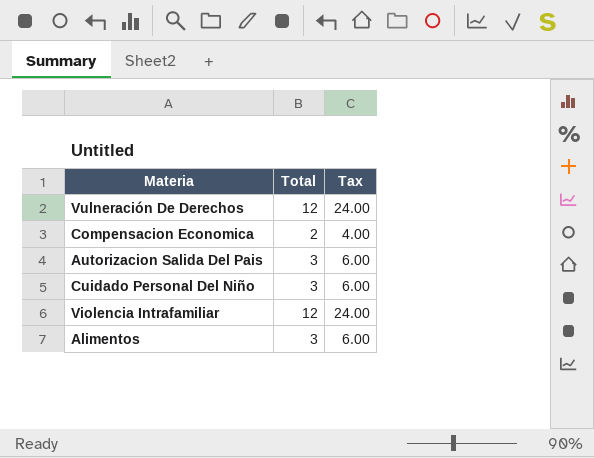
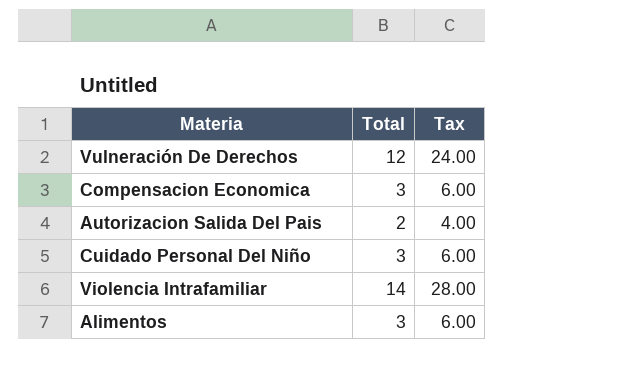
Compensacion Economica | Total: 2 -> 3
Compensacion Economica | Tax: 4.00 -> 6.00
Autorizacion Salida Del Pais | Total: 3 -> 2
Autorizacion Salida Del Pais | Tax: 6.00 -> 4.00
Violencia Intrafamiliar | Total: 12 -> 14
Violencia Intrafamiliar | Tax: 24.00 -> 28.00

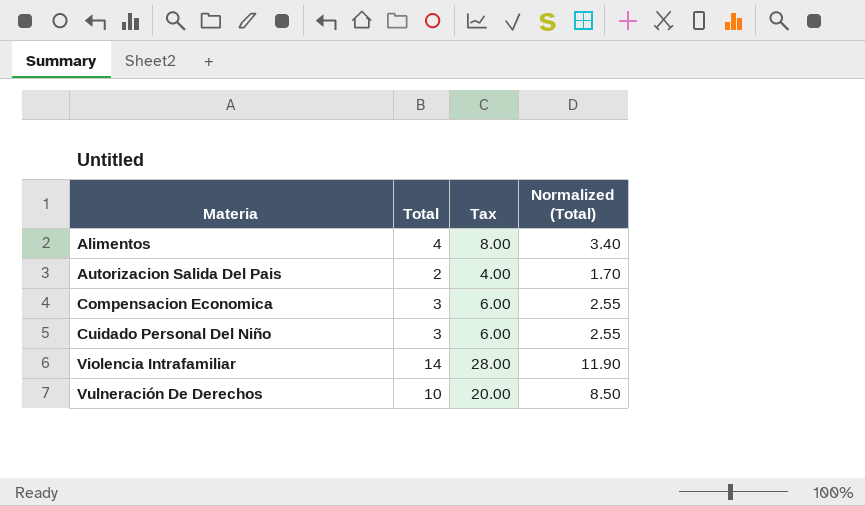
row order: none -> Materia ascending
column Normalized (Total) | formula: none -> [Total] * 0.85
Alimentos | Total: 3 -> 4
Alimentos | Tax: 6.00 -> 8.00
Vulneración De Derechos | Total: 12 -> 10
Vulneración De Derechos | Tax: 24.00 -> 20.00

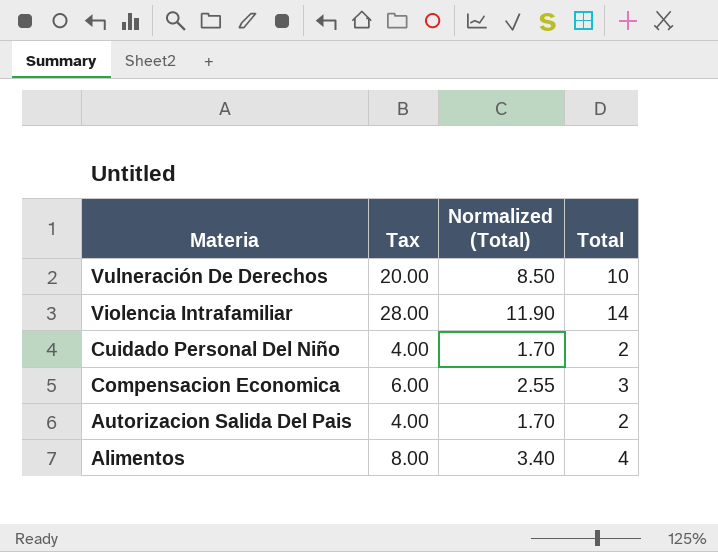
row order: Materia ascending -> Materia descending
column Total | position: 2 -> 4
Cuidado Personal Del Niño | Tax: 6.00 -> 4.00
Cuidado Personal Del Niño | Normalized (Total): 2.55 -> 1.70
Cuidado Personal Del Niño | Total: 3 -> 2

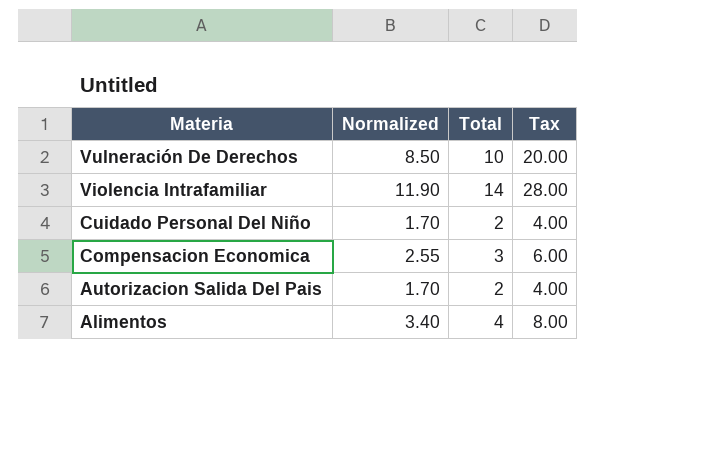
column name: Normalized (Total) -> Normalized
column Tax | position: 2 -> 4

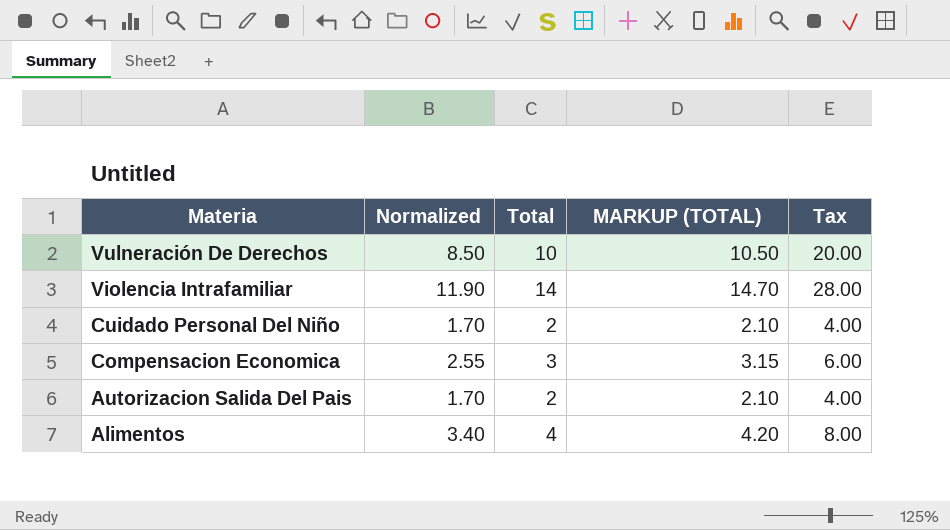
column MARKUP (TOTAL) | formula: none -> [Total] * 1.05

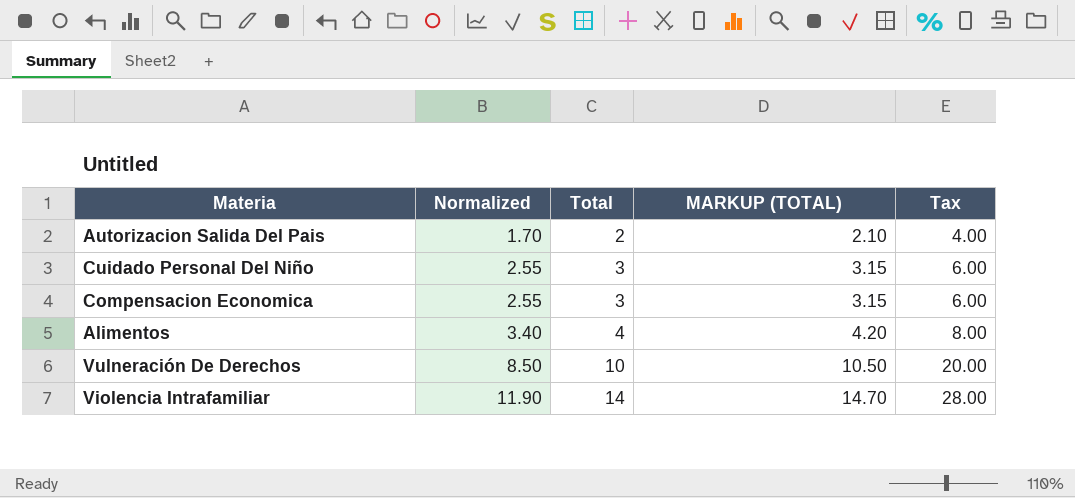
row order: Materia descending -> Normalized ascending
Cuidado Personal Del Niño | Normalized: 1.70 -> 2.55
Cuidado Personal Del Niño | Total: 2 -> 3
Cuidado Personal Del Niño | MARKUP (TOTAL): 2.10 -> 3.15
Cuidado Personal Del Niño | Tax: 4.00 -> 6.00

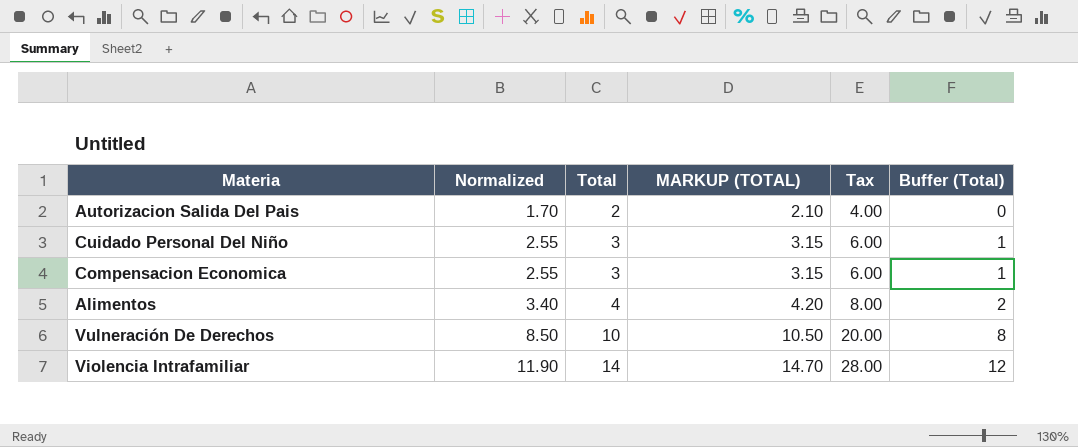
column Buffer (Total) | formula: none -> [Total] - 2

